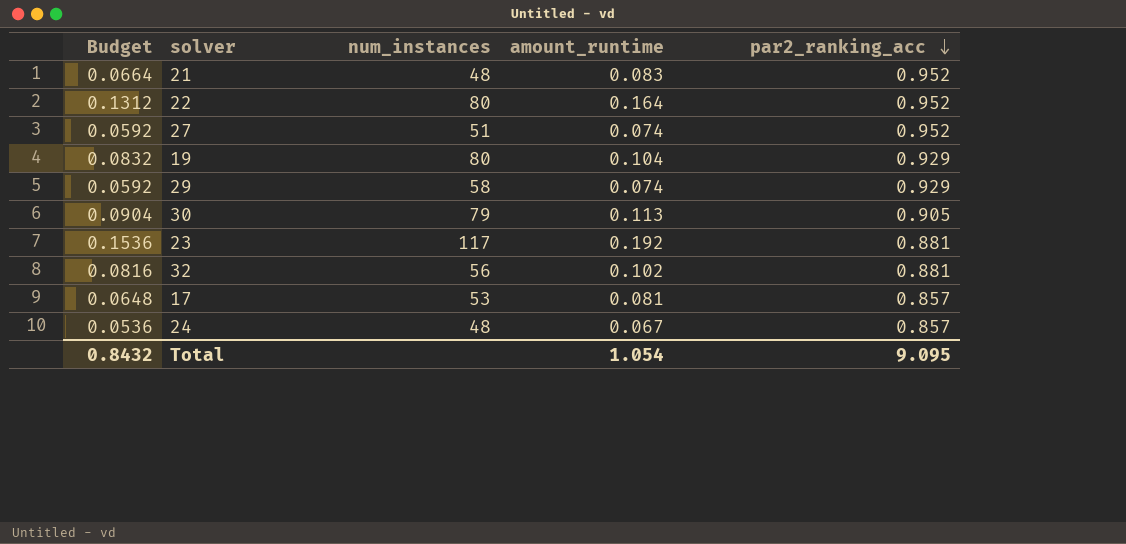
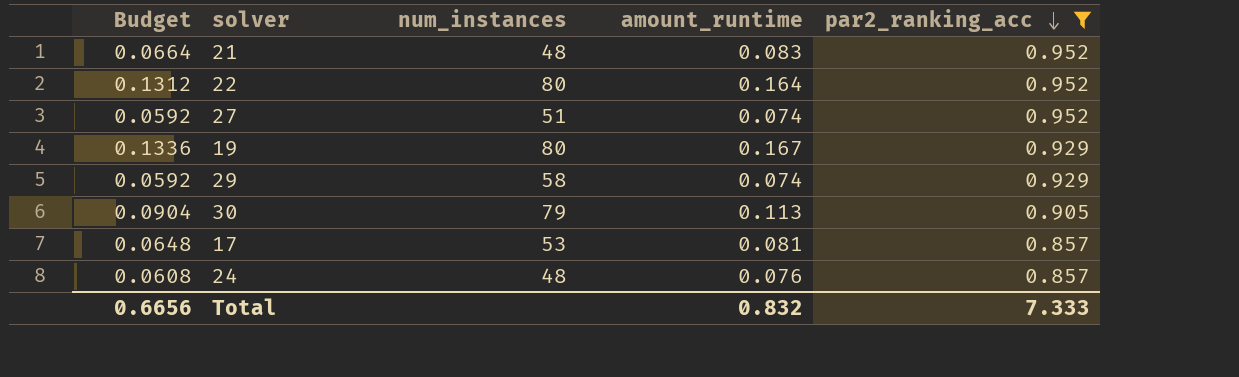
filter: none -> par2_ranking_acc != 0.881
19 | Budget: 0.0832 -> 0.1336
19 | amount_runtime: 0.104 -> 0.167
24 | Budget: 0.0536 -> 0.0608
24 | amount_runtime: 0.067 -> 0.076
Total | Budget: 0.8432 -> 0.6656
Total | amount_runtime: 1.054 -> 0.832
Total | par2_ranking_acc: 9.095 -> 7.333

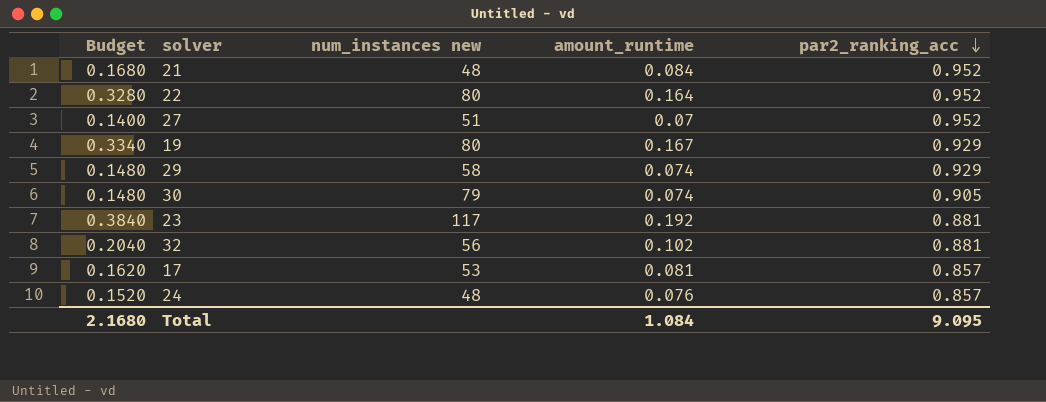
filter: par2_ranking_acc != 0.881 -> none
column Budget | formula: [amount_runtime] * 0.8 -> [amount_runtime] * 2
column name: num_instances -> num_instances new
21 | amount_runtime: 0.083 -> 0.084
27 | amount_runtime: 0.074 -> 0.07
30 | amount_runtime: 0.113 -> 0.074
Total | Budget: 0.6656 -> 2.1680
Total | amount_runtime: 0.832 -> 1.084
Total | par2_ranking_acc: 7.333 -> 9.095

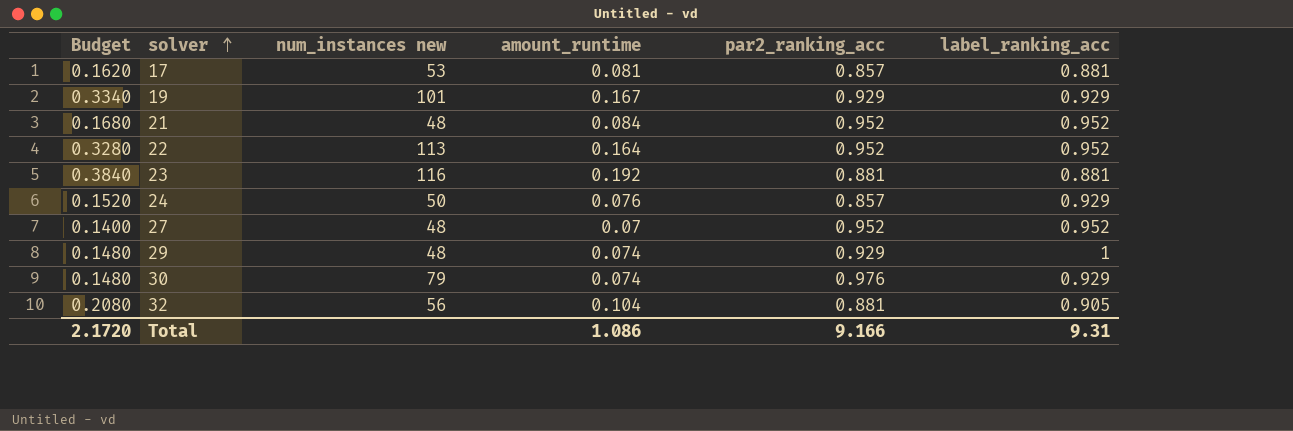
row order: par2_ranking_acc descending -> solver ascending
column label_ranking_acc | position: none -> 6
19 | num_instances new: 80 -> 101
22 | num_instances new: 80 -> 113
23 | num_instances new: 117 -> 116
24 | num_instances new: 48 -> 50
27 | num_instances new: 51 -> 48
29 | num_instances new: 58 -> 48
30 | par2_ranking_acc: 0.905 -> 0.976
32 | Budget: 0.2040 -> 0.2080
32 | amount_runtime: 0.102 -> 0.104
Total | Budget: 2.1680 -> 2.1720
Total | amount_runtime: 1.084 -> 1.086
Total | par2_ranking_acc: 9.095 -> 9.166

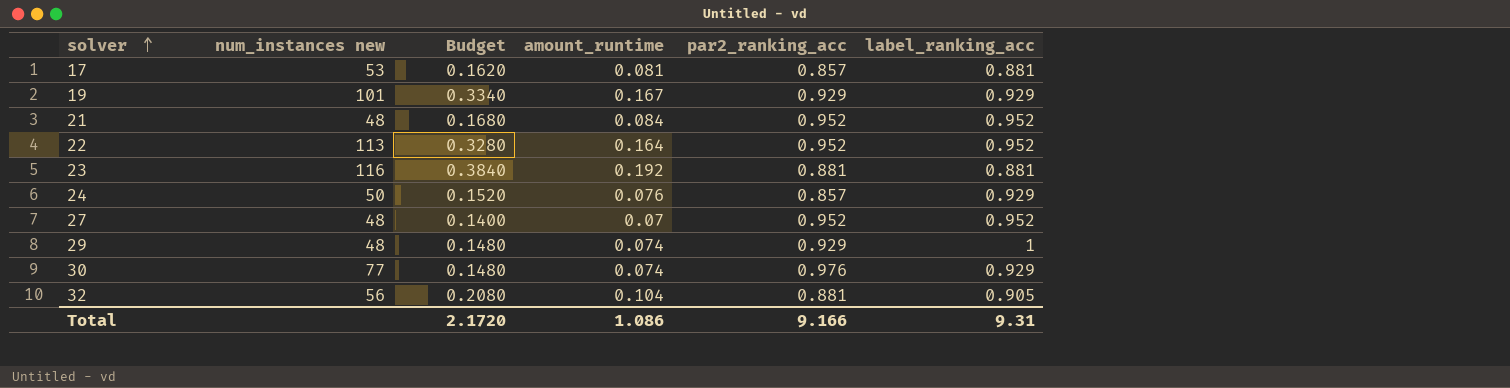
column Budget | position: 1 -> 3
30 | num_instances new: 79 -> 77

